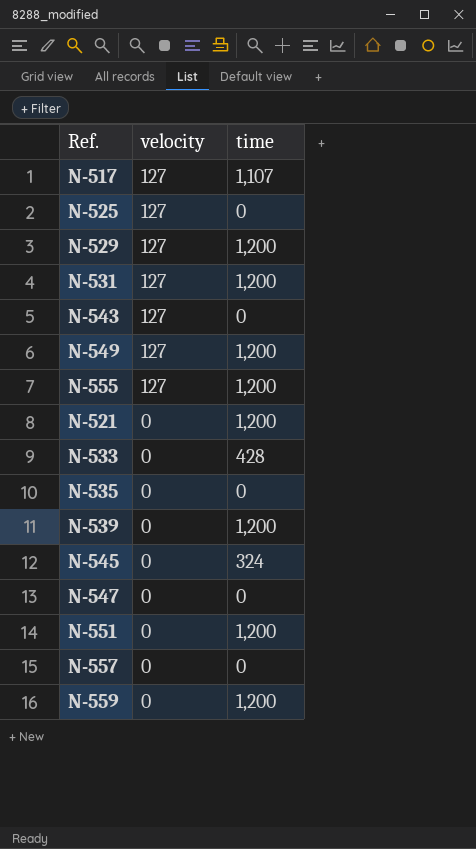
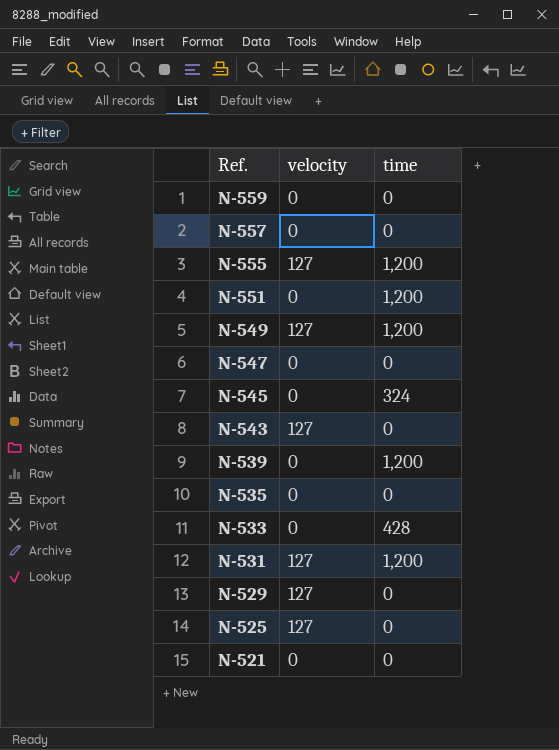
row order: velocity descending -> Ref. descending
row N-517: 127 | 1,107 -> none
N-559 | time: 1,200 -> 0
N-529 | time: 1,200 -> 0
N-521 | time: 1,200 -> 0

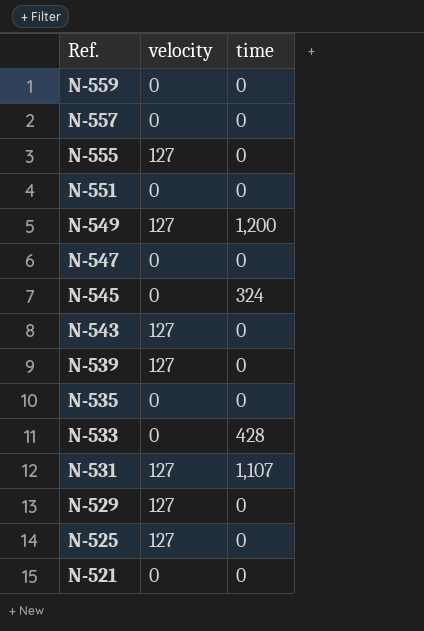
N-555 | time: 1,200 -> 0
N-551 | time: 1,200 -> 0
N-539 | velocity: 0 -> 127
N-539 | time: 1,200 -> 0
N-531 | time: 1,200 -> 1,107

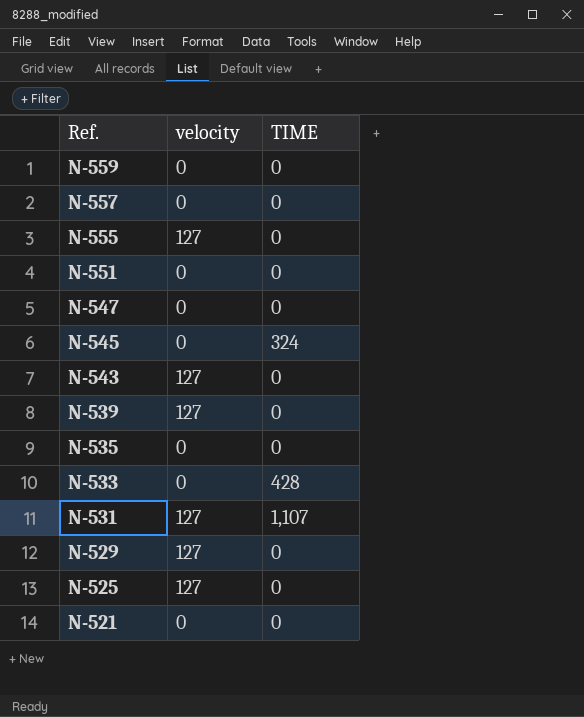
column name: time -> TIME
row N-549: 127 | 1,200 -> none

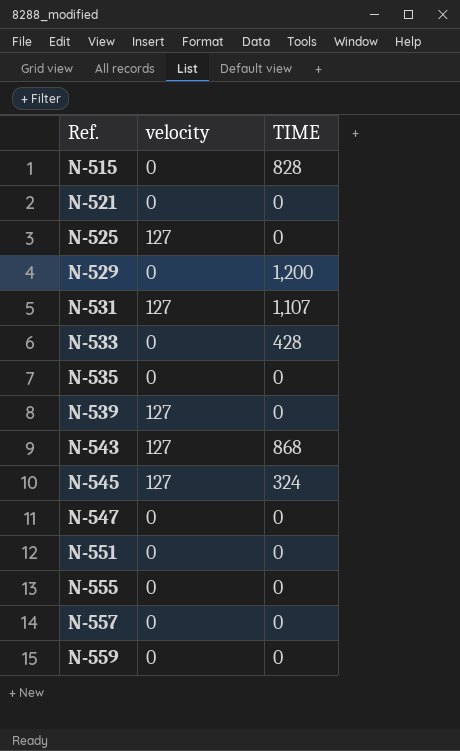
row order: Ref. descending -> Ref. ascending
row N-515: none -> 0 | 828
N-529 | velocity: 127 -> 0
N-529 | TIME: 0 -> 1,200
N-543 | TIME: 0 -> 868
N-545 | velocity: 0 -> 127
N-555 | velocity: 127 -> 0

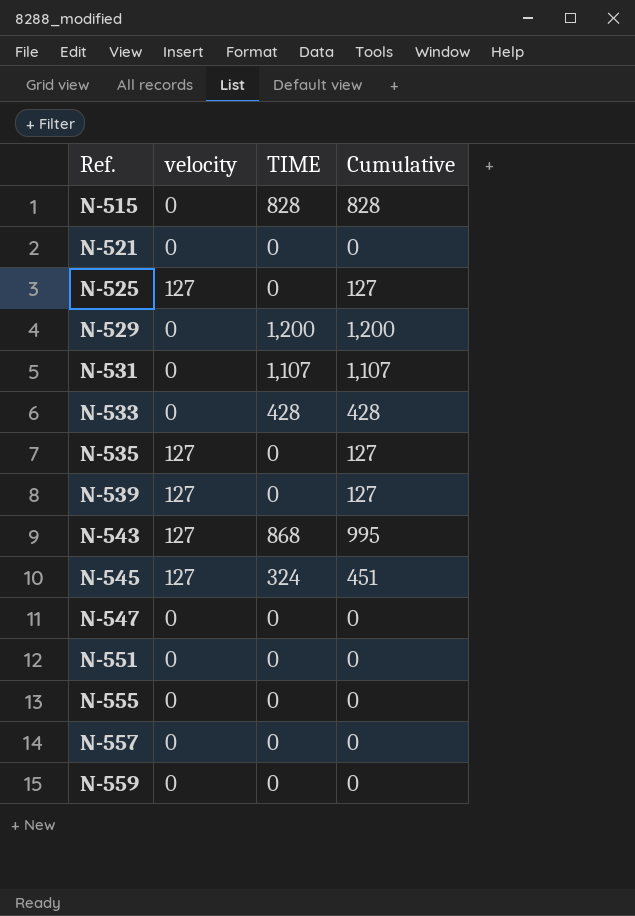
column Cumulative | formula: none -> [velocity] + [TIME]
N-531 | velocity: 127 -> 0
N-535 | velocity: 0 -> 127

